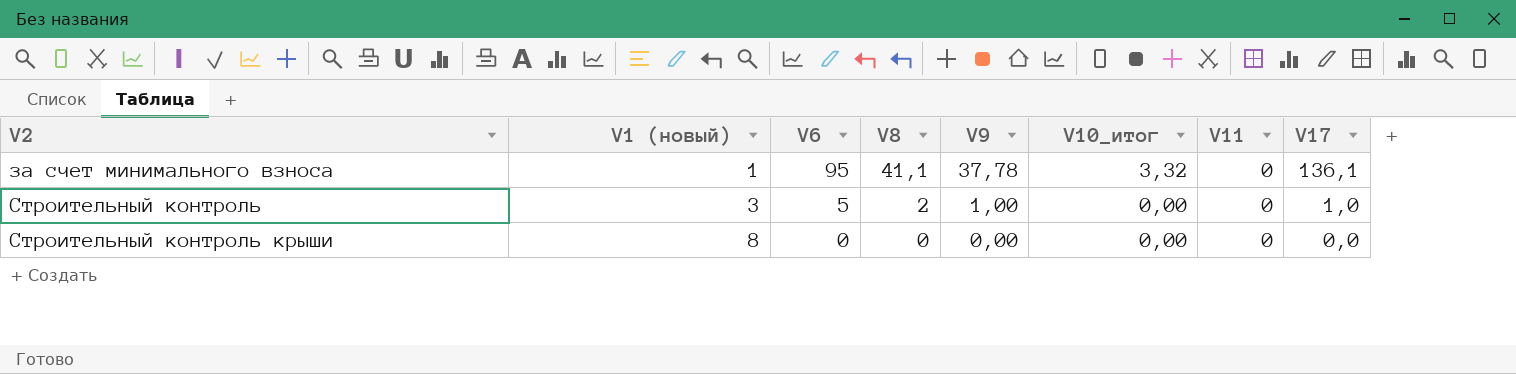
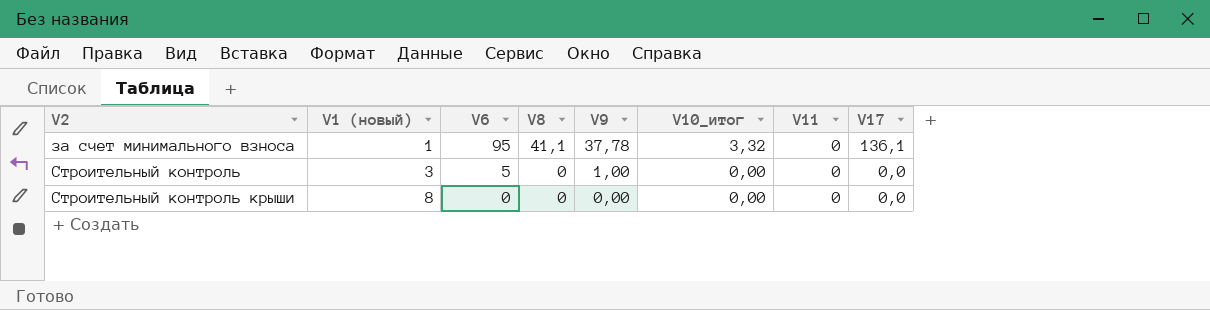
Строительный контроль | V8: 2 -> 0
Строительный контроль | V17: 1,0 -> 0,0

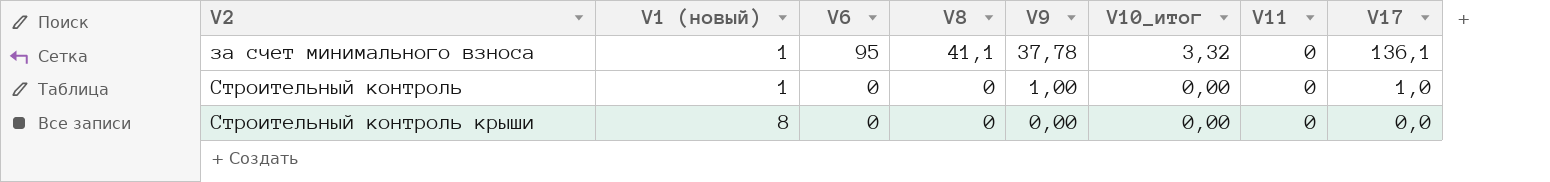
Строительный контроль | V1 (новый): 3 -> 1
Строительный контроль | V6: 5 -> 0
Строительный контроль | V17: 0,0 -> 1,0

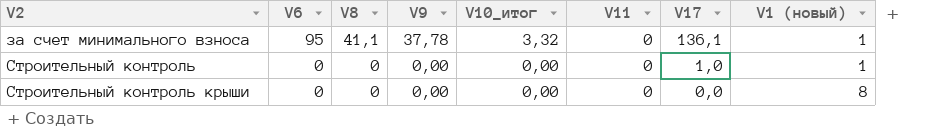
column V1 (новый) | position: 2 -> 8
Строительный контроль | V9: 1,00 -> 0,00

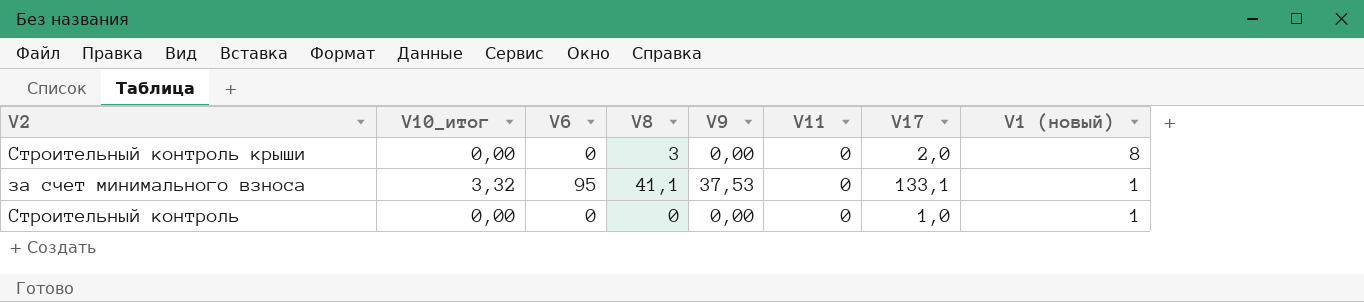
row order: V2 ascending -> V1 (новый) descending
column V10_итог | position: 5 -> 2
Строительный контроль крыши | V8: 0 -> 3
Строительный контроль крыши | V17: 0,0 -> 2,0
за счет минимального взноса | V9: 37,78 -> 37,53
за счет минимального взноса | V17: 136,1 -> 133,1

